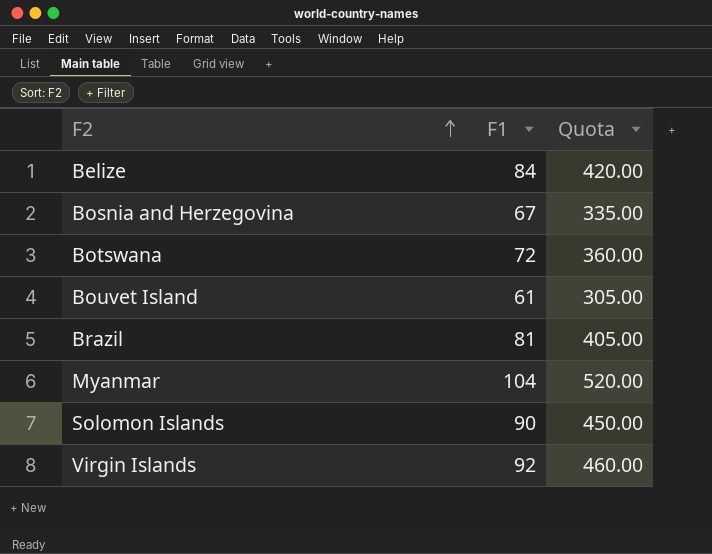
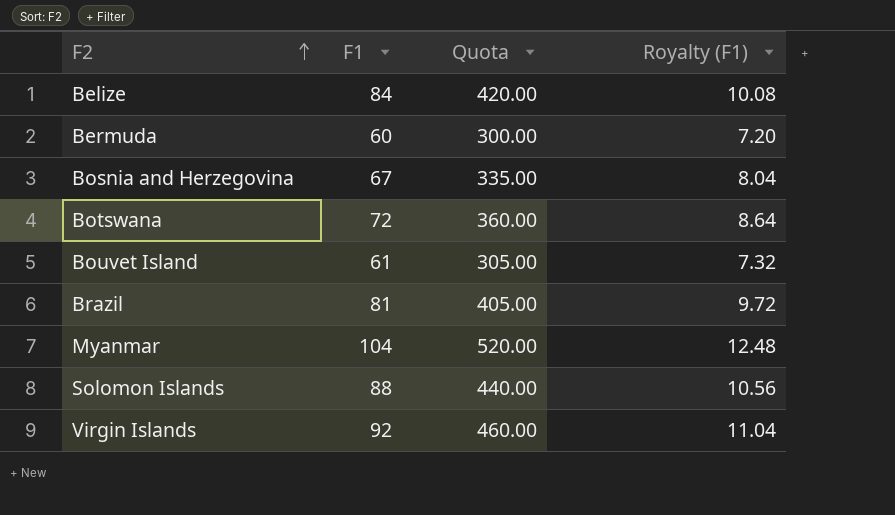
column Royalty (F1) | formula: none -> [F1] * 0.12
row Bermuda: none -> 60 | 300.00 | 7.20
Solomon Islands | F1: 90 -> 88
Solomon Islands | Quota: 450.00 -> 440.00

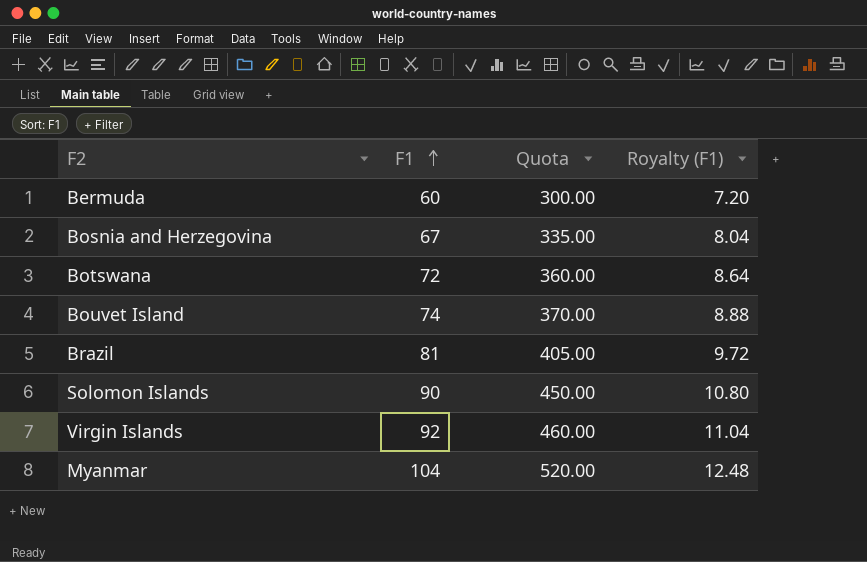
row order: F2 ascending -> F1 ascending
row Belize: 84 | 420.00 | 10.08 -> none
Bouvet Island | F1: 61 -> 74
Bouvet Island | Quota: 305.00 -> 370.00
Bouvet Island | Royalty (F1): 7.32 -> 8.88
Solomon Islands | F1: 88 -> 90
Solomon Islands | Quota: 440.00 -> 450.00
Solomon Islands | Royalty (F1): 10.56 -> 10.80

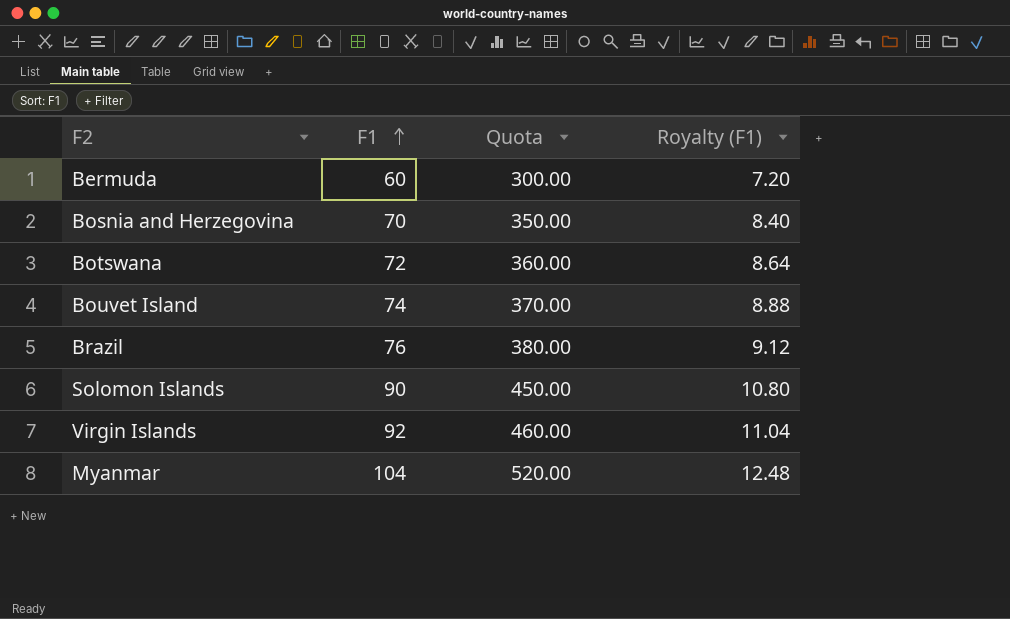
Bosnia and Herzegovina | F1: 67 -> 70
Bosnia and Herzegovina | Quota: 335.00 -> 350.00
Bosnia and Herzegovina | Royalty (F1): 8.04 -> 8.40
Brazil | F1: 81 -> 76
Brazil | Quota: 405.00 -> 380.00
Brazil | Royalty (F1): 9.72 -> 9.12

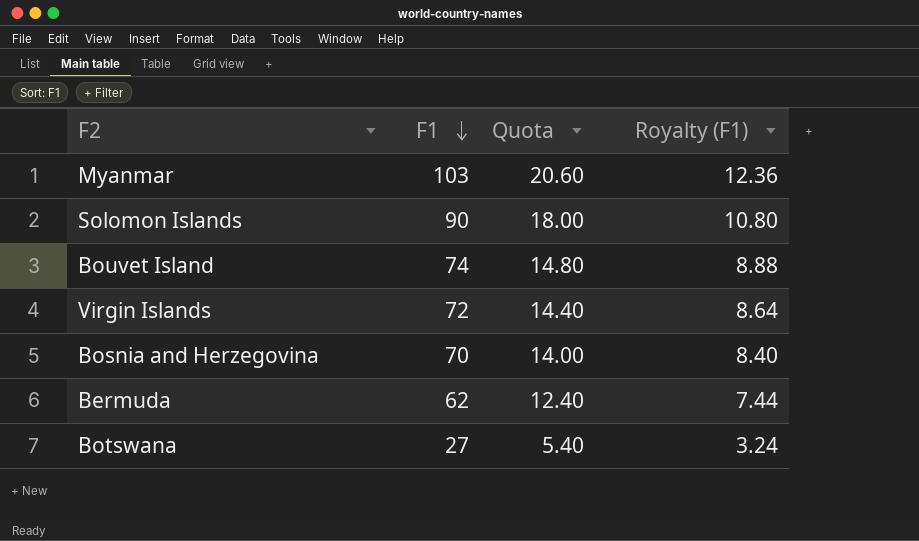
row order: F1 ascending -> F1 descending
column Quota | formula: [F1] * 5 -> [F1] * 0.2
row Brazil: 76 | 380.00 | 9.12 -> none
Myanmar | F1: 104 -> 103
Myanmar | Royalty (F1): 12.48 -> 12.36
Virgin Islands | F1: 92 -> 72
Virgin Islands | Royalty (F1): 11.04 -> 8.64
Bermuda | F1: 60 -> 62
Bermuda | Royalty (F1): 7.20 -> 7.44
Botswana | F1: 72 -> 27
Botswana | Royalty (F1): 8.64 -> 3.24

